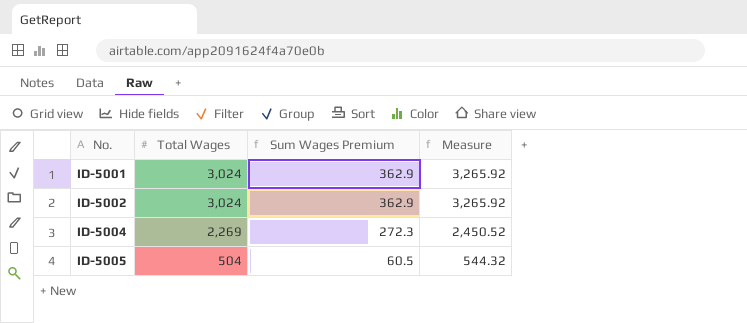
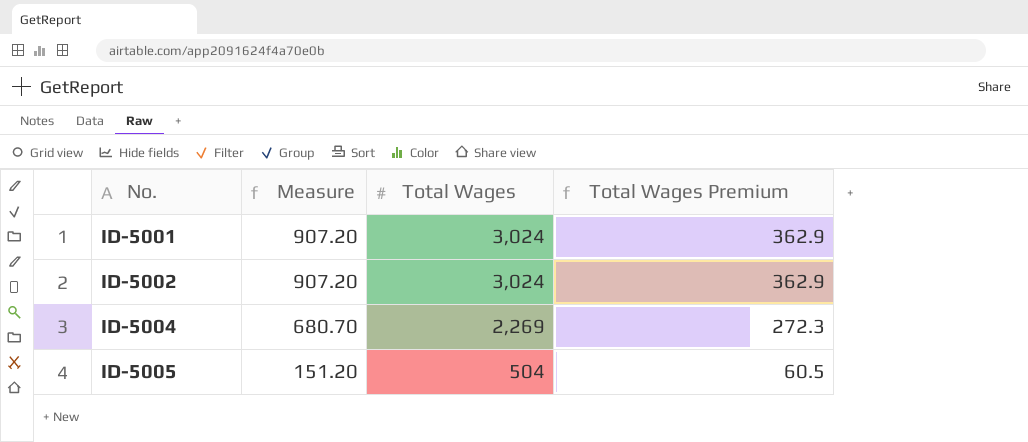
column Measure | formula: [Total Wages] * 1.08 -> [Total Wages] * 0.3
column Measure | position: 4 -> 2
column name: Sum Wages Premium -> Total Wages Premium

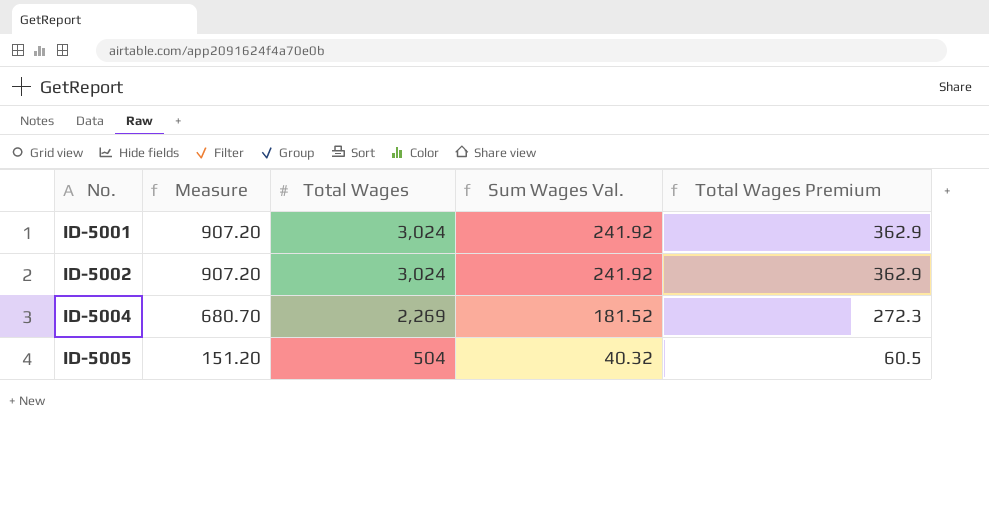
column Sum Wages Val. | formula: none -> [Total Wages] * 0.08

